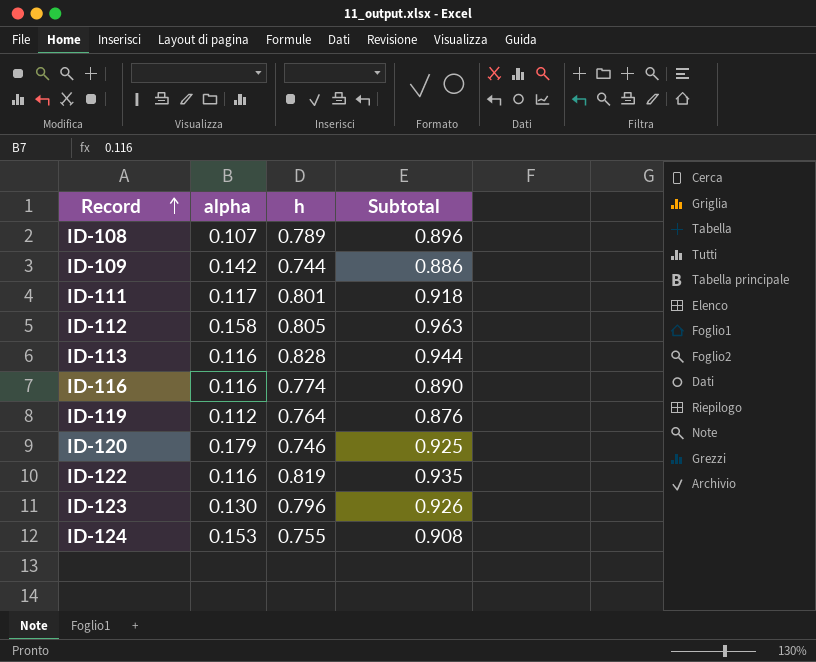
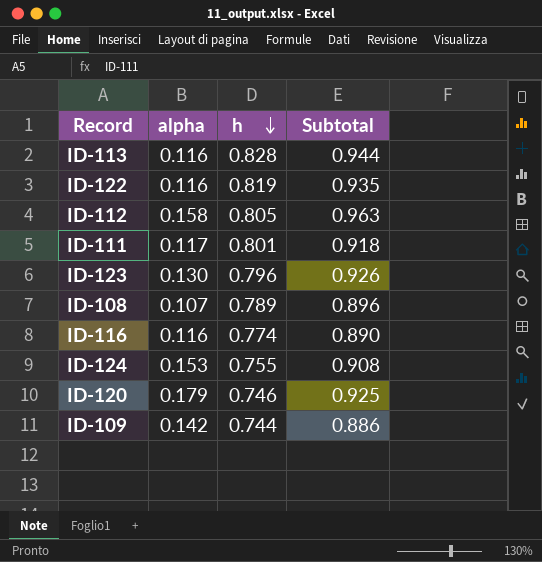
row order: Record ascending -> h descending
row ID-119: 0.112 | 0.764 | 0.876 -> none

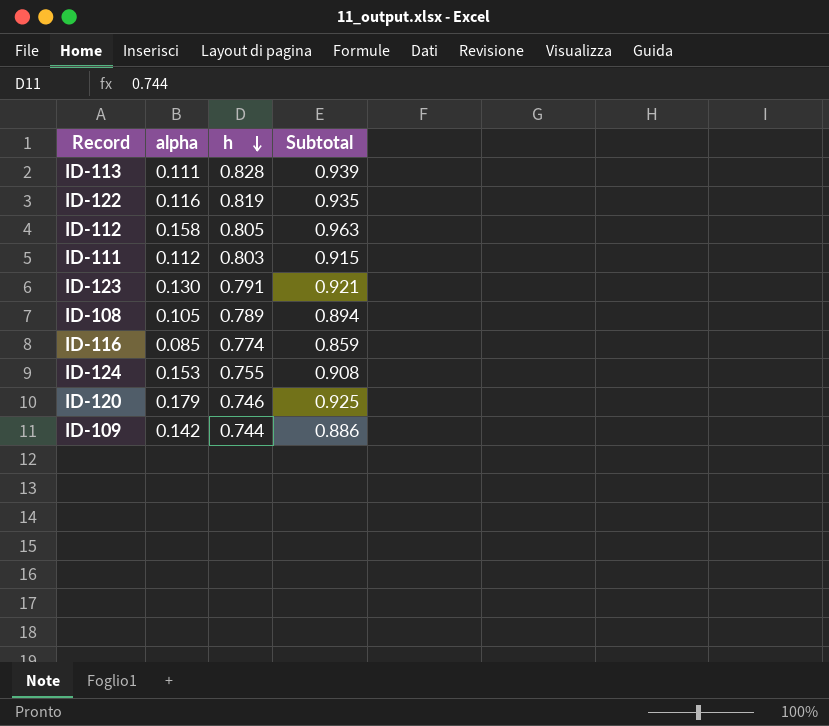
ID-113 | alpha: 0.116 -> 0.111
ID-113 | Subtotal: 0.944 -> 0.939
ID-111 | alpha: 0.117 -> 0.112
ID-111 | h: 0.801 -> 0.803
ID-111 | Subtotal: 0.918 -> 0.915
ID-123 | h: 0.796 -> 0.791
ID-123 | Subtotal: 0.926 -> 0.921
ID-108 | alpha: 0.107 -> 0.105
ID-108 | Subtotal: 0.896 -> 0.894
ID-116 | alpha: 0.116 -> 0.085
ID-116 | Subtotal: 0.890 -> 0.859

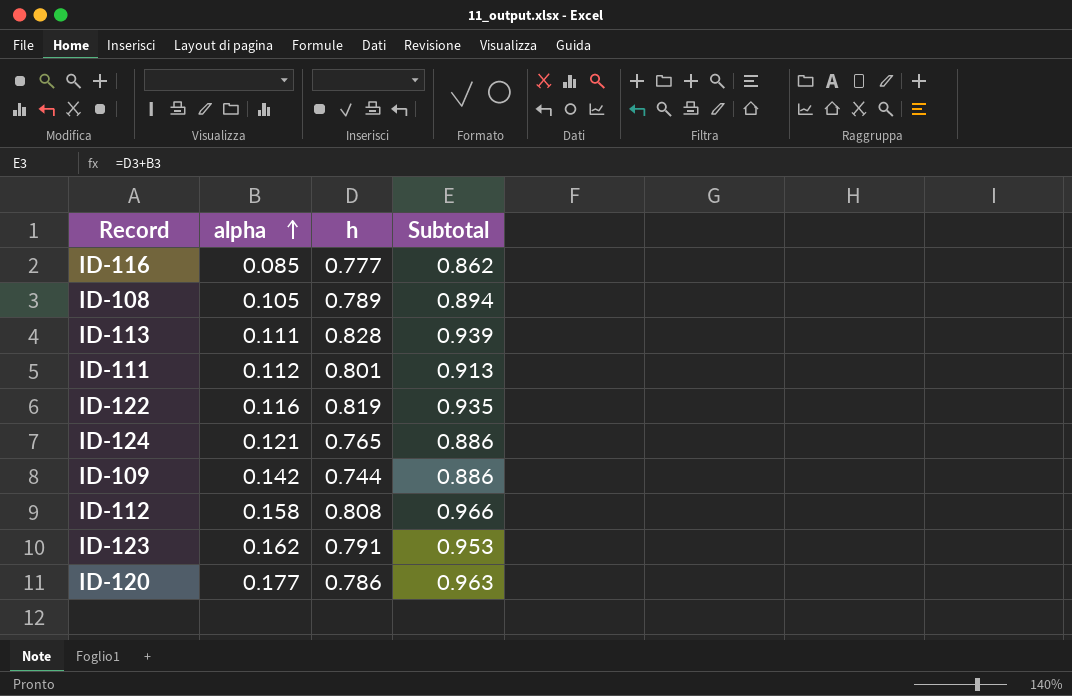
row order: h descending -> alpha ascending
ID-116 | h: 0.774 -> 0.777
ID-116 | Subtotal: 0.859 -> 0.862
ID-111 | h: 0.803 -> 0.801
ID-111 | Subtotal: 0.915 -> 0.913
ID-124 | alpha: 0.153 -> 0.121
ID-124 | h: 0.755 -> 0.765
ID-124 | Subtotal: 0.908 -> 0.886
ID-112 | h: 0.805 -> 0.808
ID-112 | Subtotal: 0.963 -> 0.966
ID-123 | alpha: 0.130 -> 0.162
ID-123 | Subtotal: 0.921 -> 0.953
ID-120 | alpha: 0.179 -> 0.177
ID-120 | h: 0.746 -> 0.786
ID-120 | Subtotal: 0.925 -> 0.963

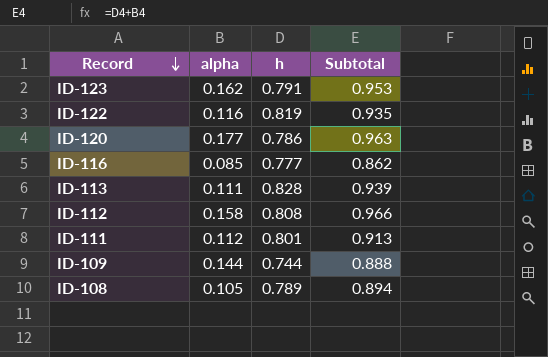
row order: alpha ascending -> Record descending
row ID-124: 0.121 | 0.765 | 0.886 -> none
ID-109 | alpha: 0.142 -> 0.144
ID-109 | Subtotal: 0.886 -> 0.888

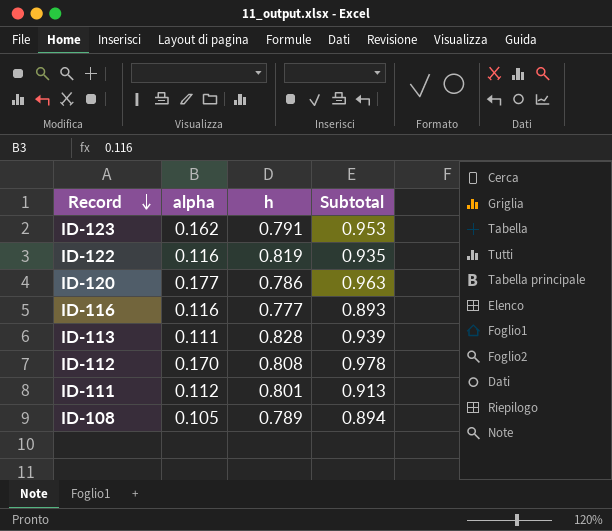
row ID-109: 0.144 | 0.744 | 0.888 -> none
ID-116 | alpha: 0.085 -> 0.116
ID-116 | Subtotal: 0.862 -> 0.893
ID-112 | alpha: 0.158 -> 0.170
ID-112 | Subtotal: 0.966 -> 0.978

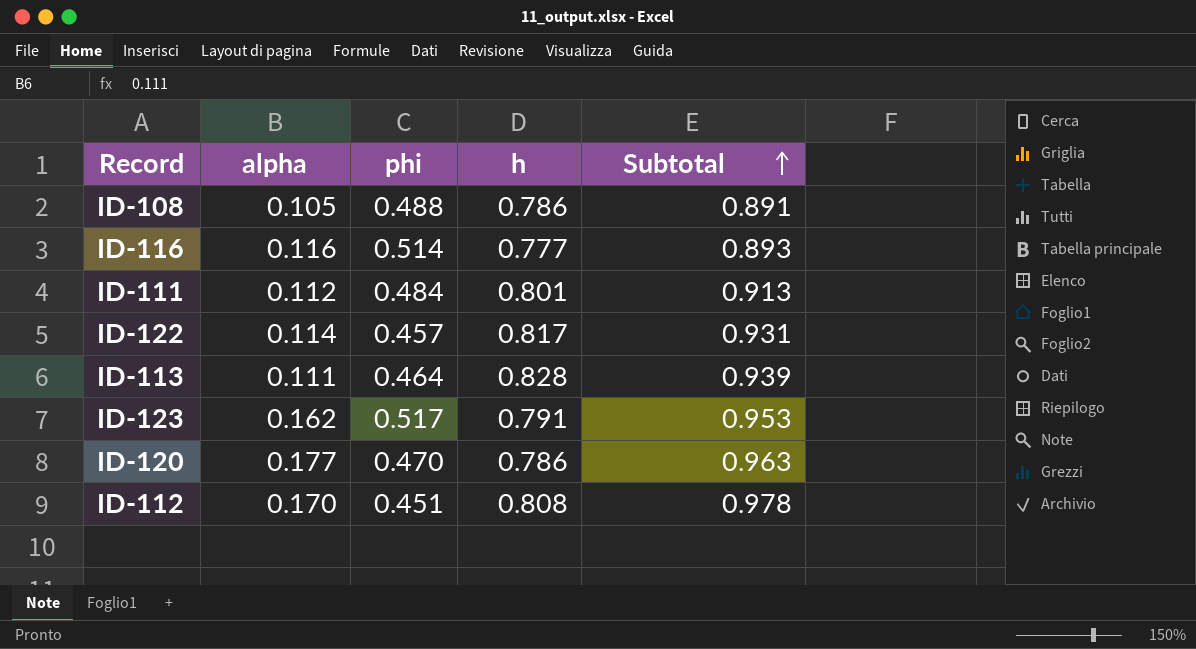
row order: Record descending -> Subtotal ascending
column phi | position: none -> 3
ID-108 | h: 0.789 -> 0.786
ID-108 | Subtotal: 0.894 -> 0.891
ID-122 | alpha: 0.116 -> 0.114
ID-122 | h: 0.819 -> 0.817
ID-122 | Subtotal: 0.935 -> 0.931

